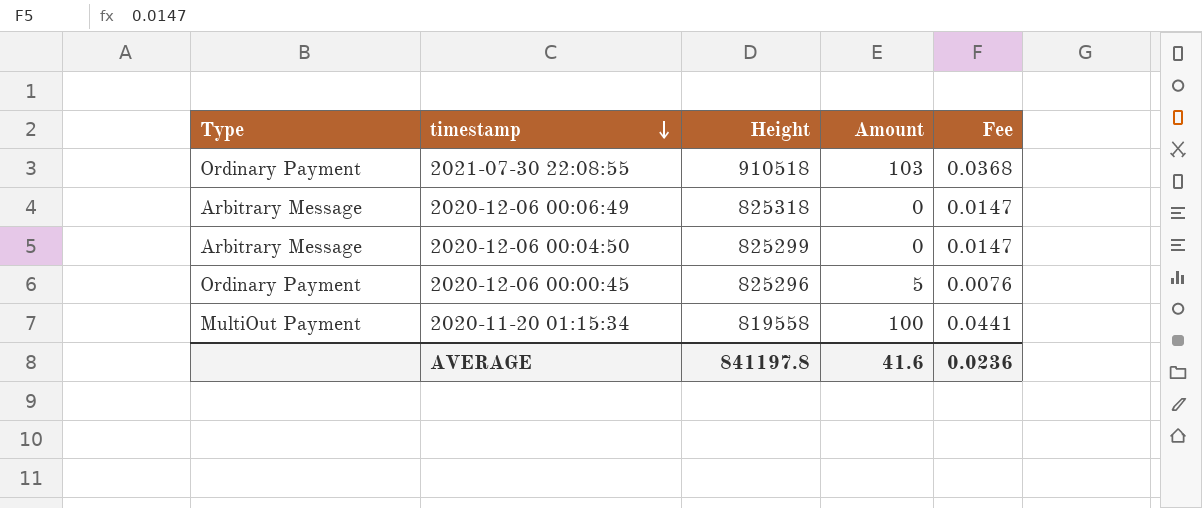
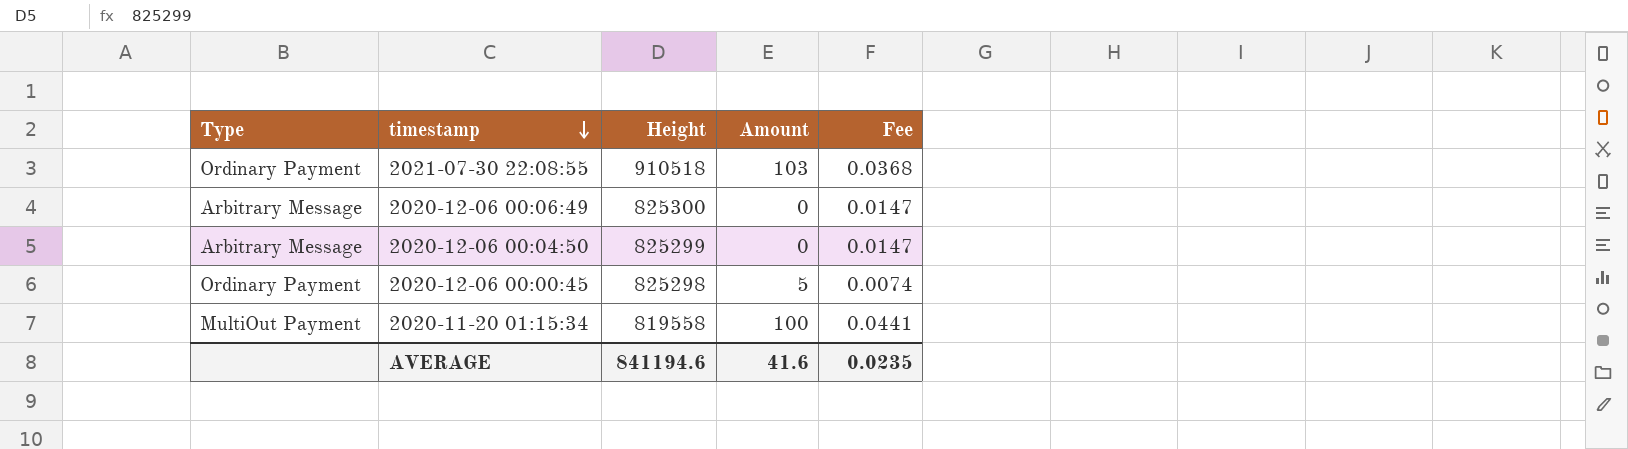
2020-12-06 00:06:49 | Height: 825318 -> 825300
2020-12-06 00:00:45 | Height: 825296 -> 825298
2020-12-06 00:00:45 | Fee: 0.0076 -> 0.0074
AVERAGE | Height: 841197.8 -> 841194.6
AVERAGE | Fee: 0.0236 -> 0.0235

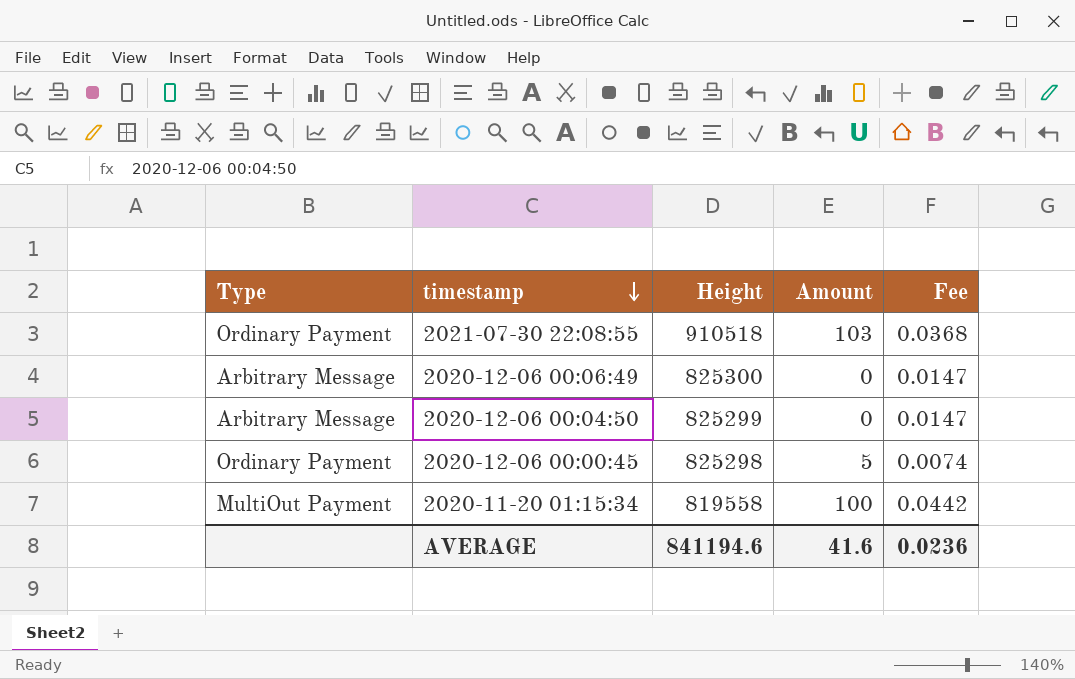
2020-11-20 01:15:34 | Fee: 0.0441 -> 0.0442
AVERAGE | Fee: 0.0235 -> 0.0236

